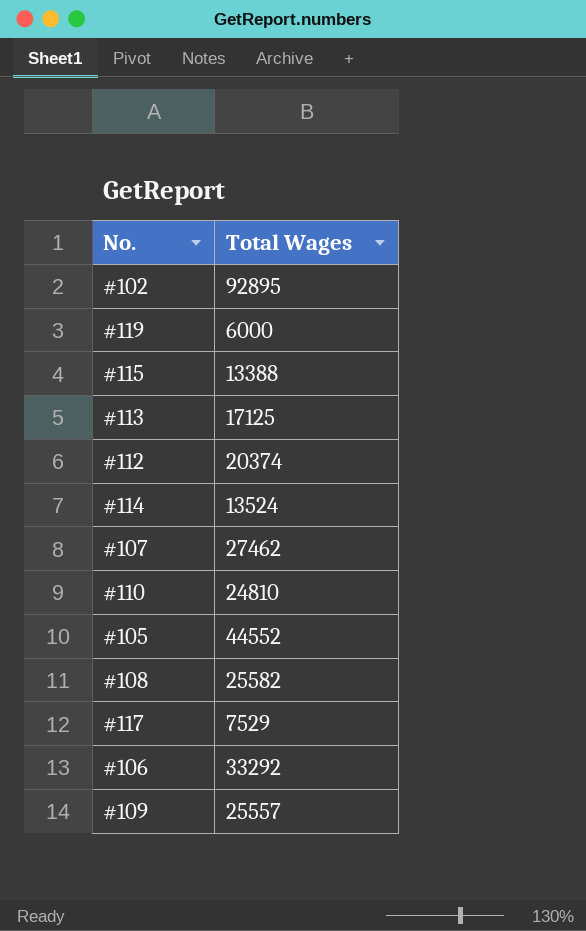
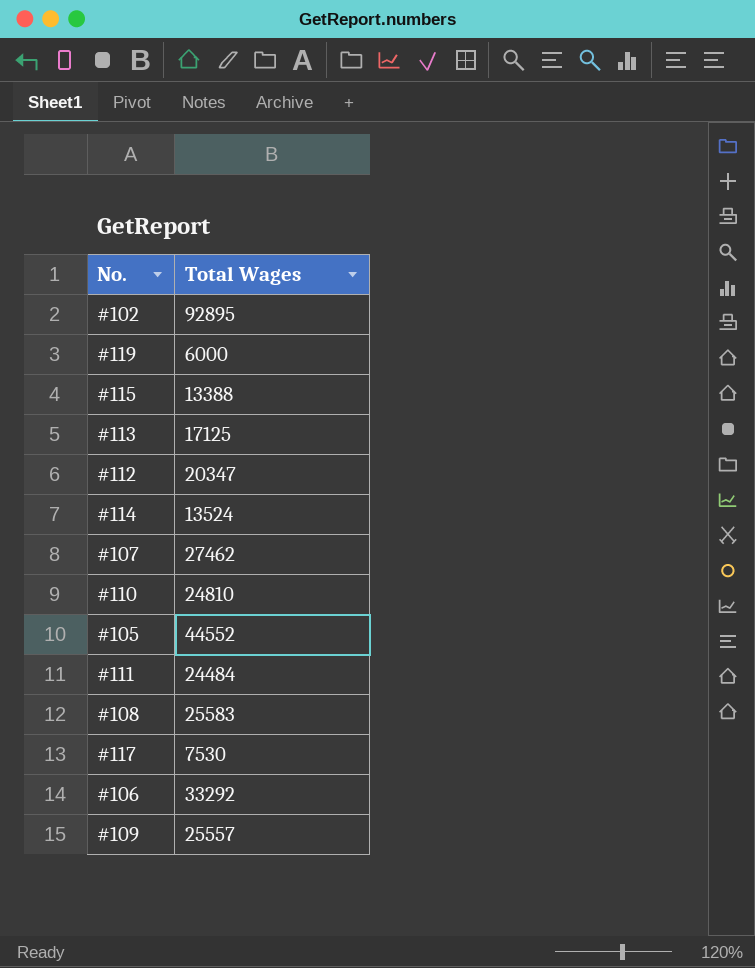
#112 | Total Wages: 20374 -> 20347
row #111: none -> 24484
#108 | Total Wages: 25582 -> 25583
#117 | Total Wages: 7529 -> 7530

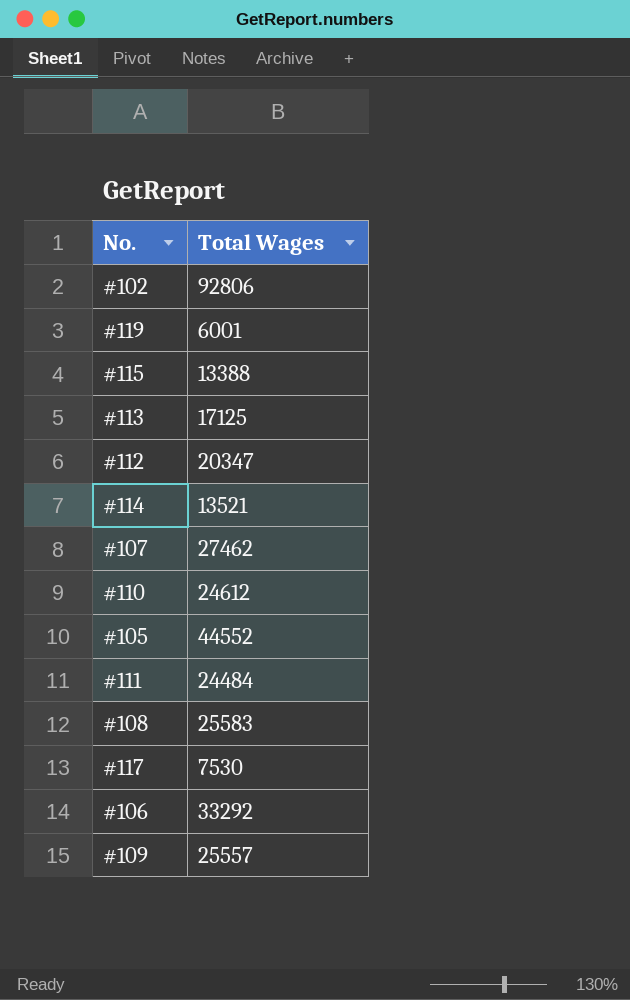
#102 | Total Wages: 92895 -> 92806
#119 | Total Wages: 6000 -> 6001
#114 | Total Wages: 13524 -> 13521
#110 | Total Wages: 24810 -> 24612

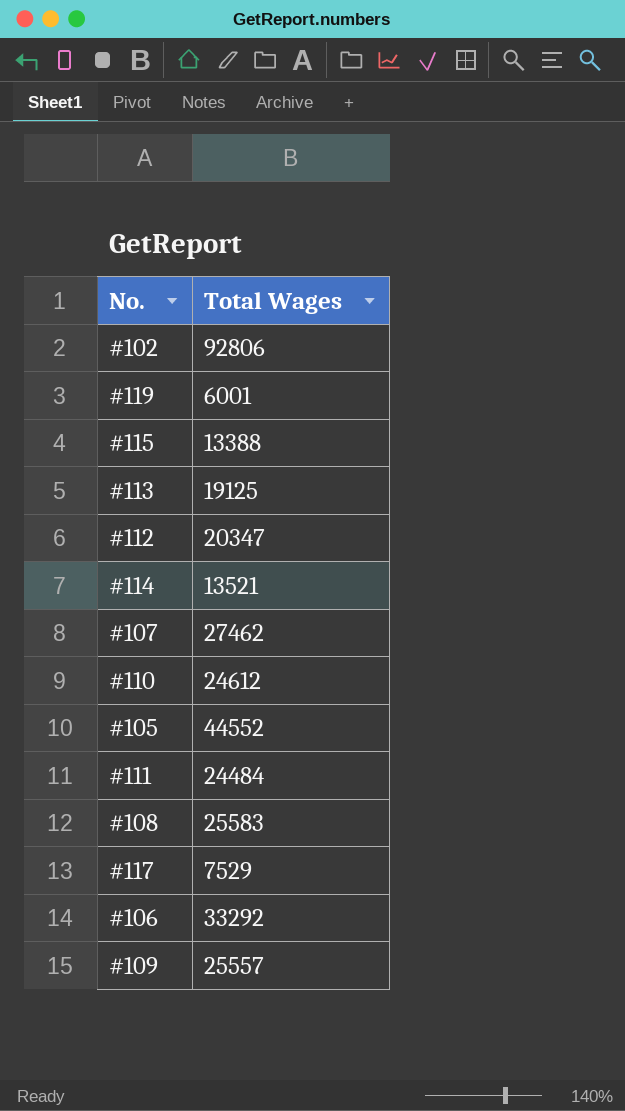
#113 | Total Wages: 17125 -> 19125
#117 | Total Wages: 7530 -> 7529

